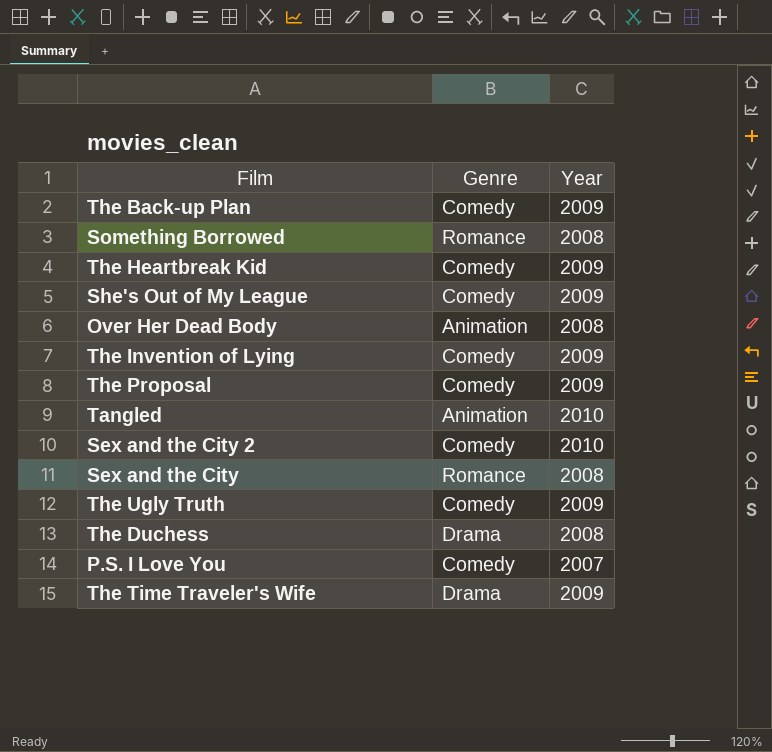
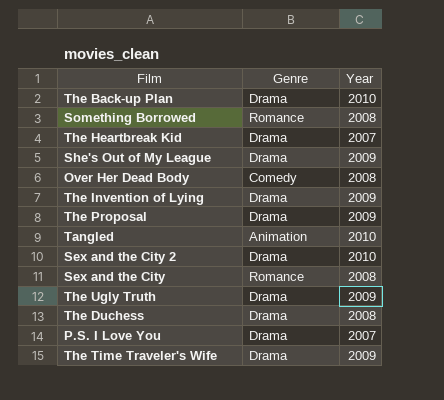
The Back-up Plan | Genre: Comedy -> Drama
The Back-up Plan | Year: 2009 -> 2010
The Heartbreak Kid | Genre: Comedy -> Drama
The Heartbreak Kid | Year: 2009 -> 2007
She's Out of My League | Genre: Comedy -> Drama
Over Her Dead Body | Genre: Animation -> Comedy
The Invention of Lying | Genre: Comedy -> Drama
The Proposal | Genre: Comedy -> Drama
Sex and the City 2 | Genre: Comedy -> Drama
The Ugly Truth | Genre: Comedy -> Drama
P.S. I Love You | Genre: Comedy -> Drama

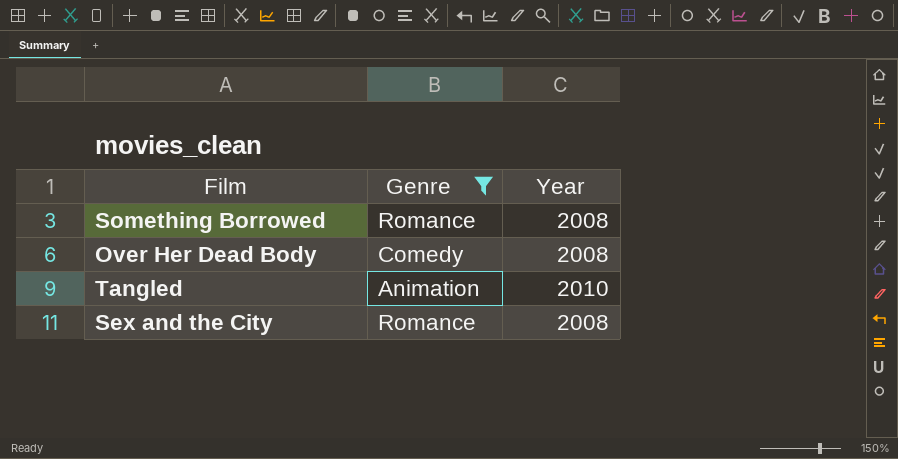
filter: none -> Genre != Drama

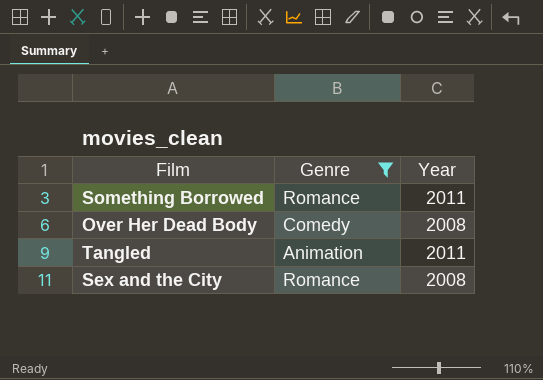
Something Borrowed | Year: 2008 -> 2011
Tangled | Year: 2010 -> 2011

